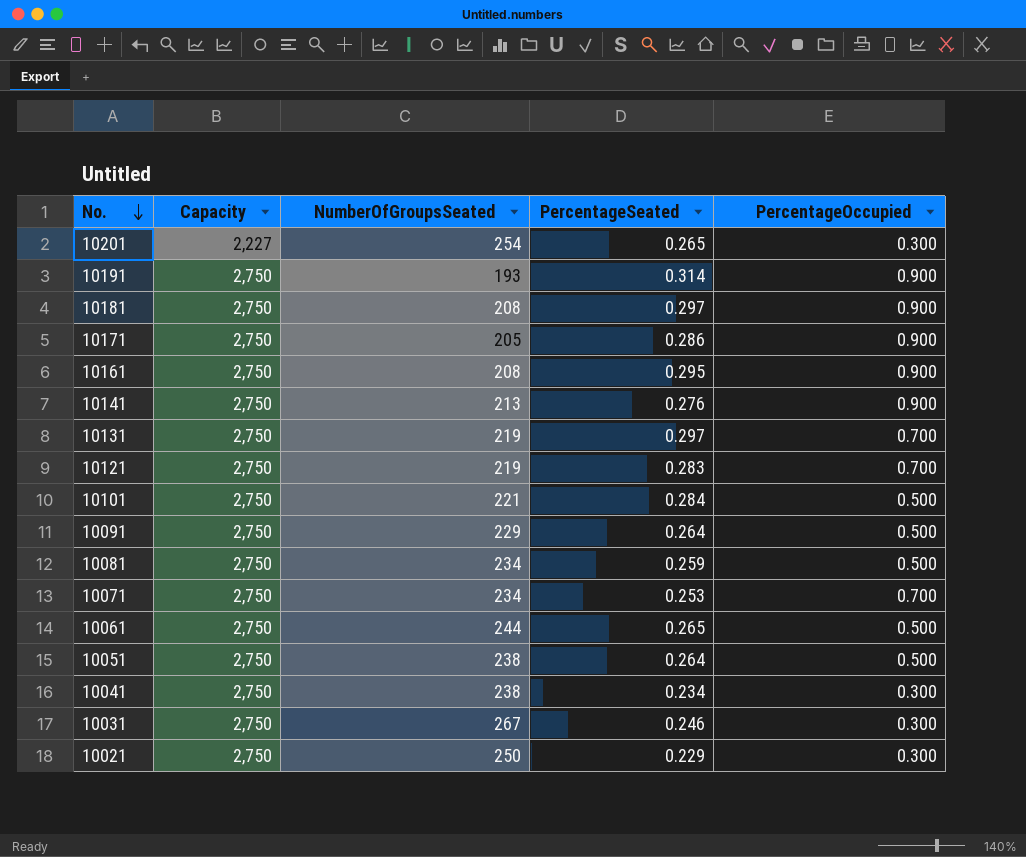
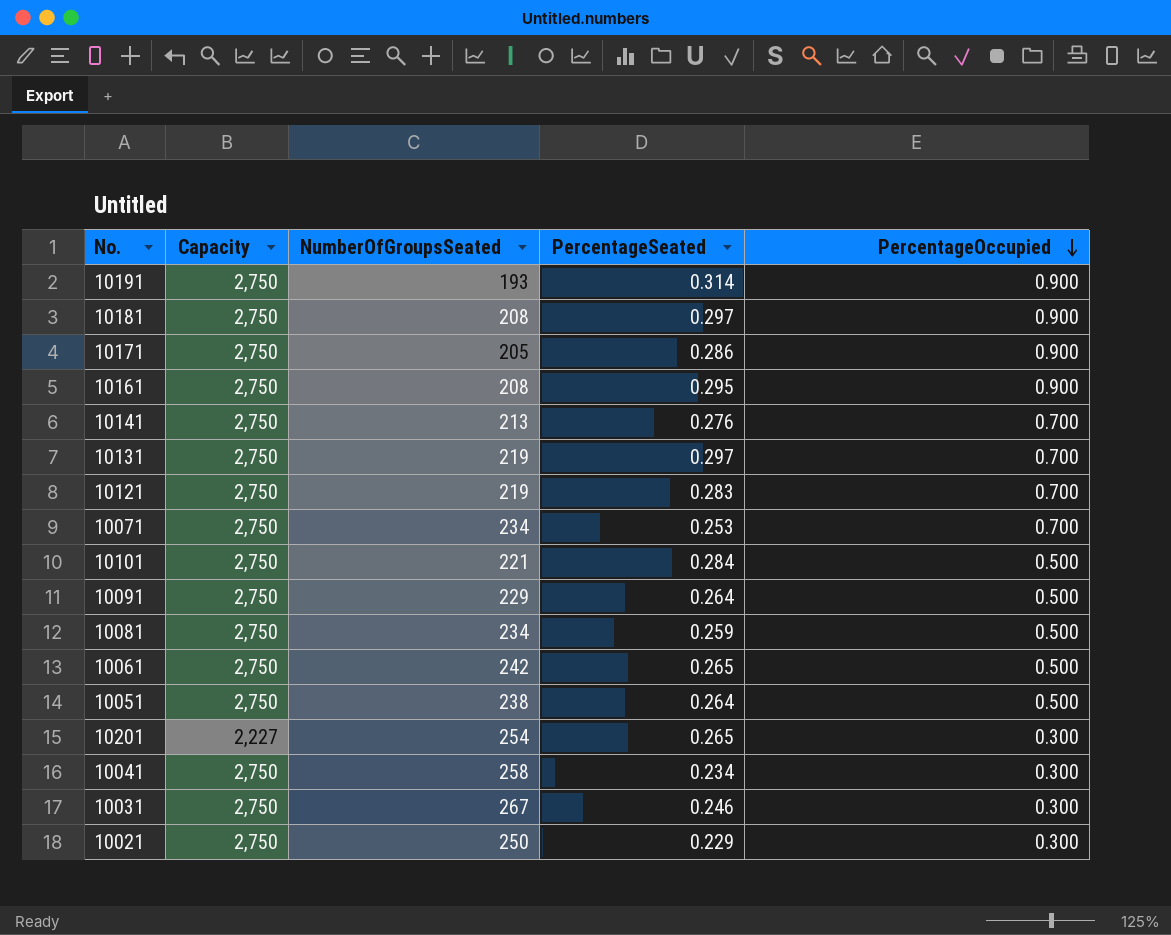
row order: No. descending -> PercentageOccupied descending
10141 | PercentageOccupied: 0.900 -> 0.700
10061 | NumberOfGroupsSeated: 244 -> 242
10041 | NumberOfGroupsSeated: 238 -> 258

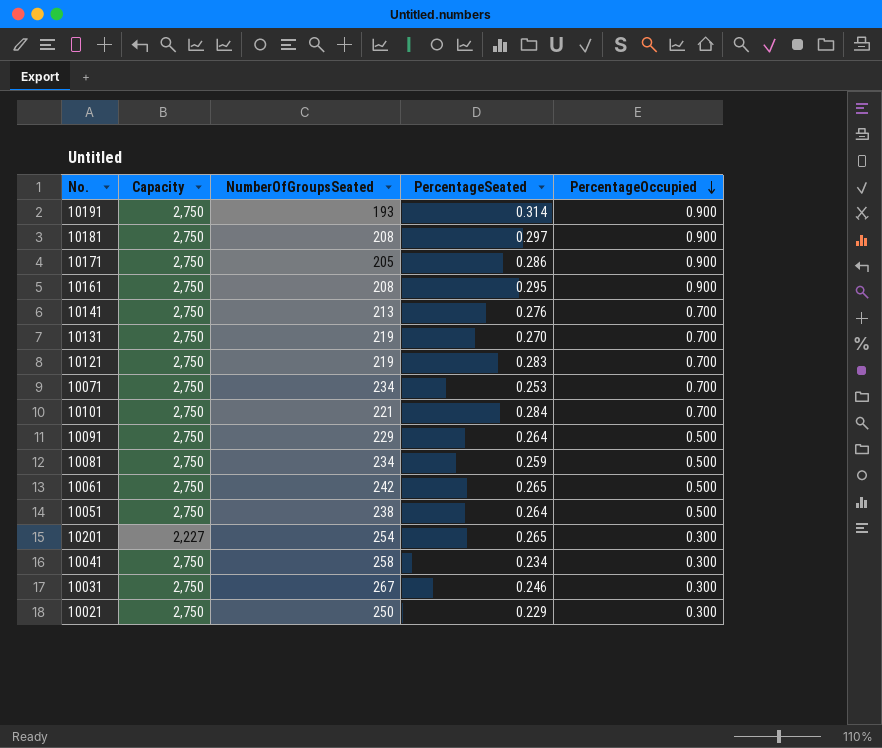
10131 | PercentageSeated: 0.297 -> 0.270
10101 | PercentageOccupied: 0.500 -> 0.700

